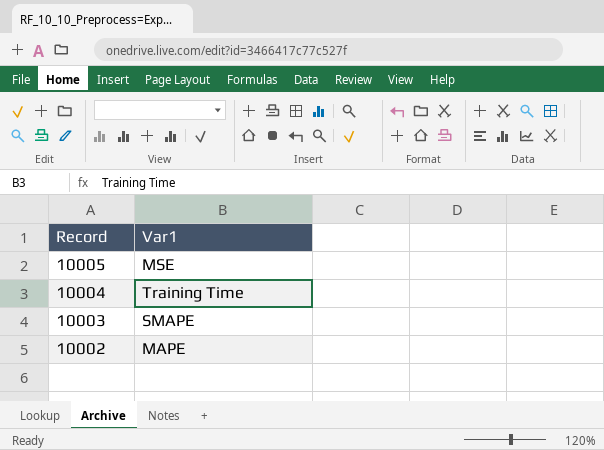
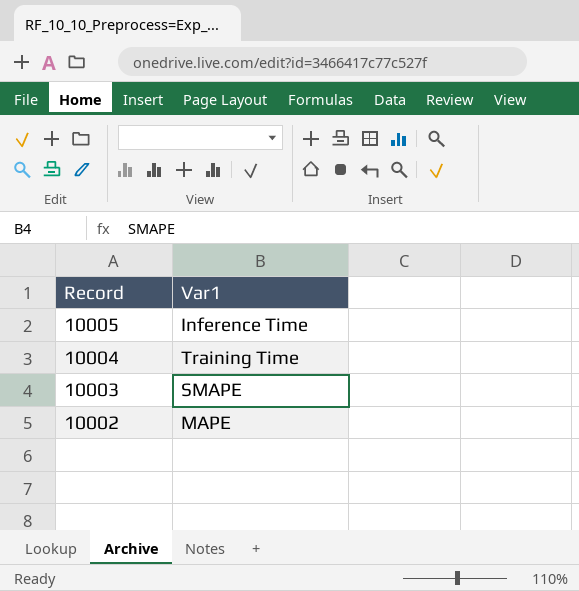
10005 | Var1: MSE -> Inference Time

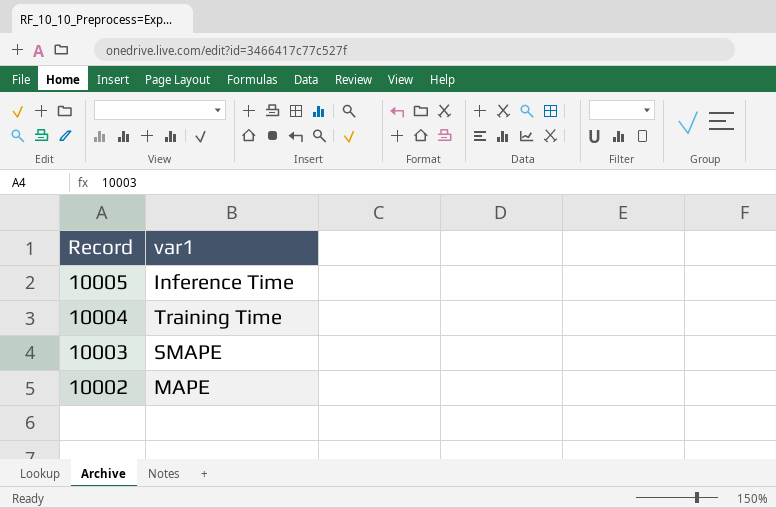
column name: Var1 -> var1

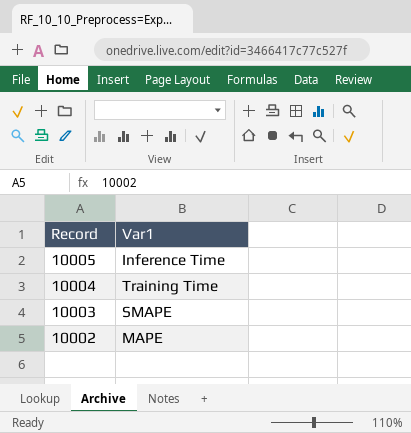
column name: var1 -> Var1

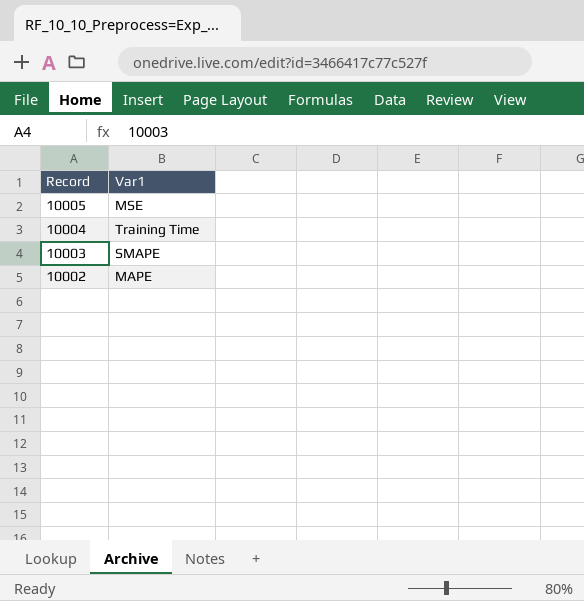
10005 | Var1: Inference Time -> MSE

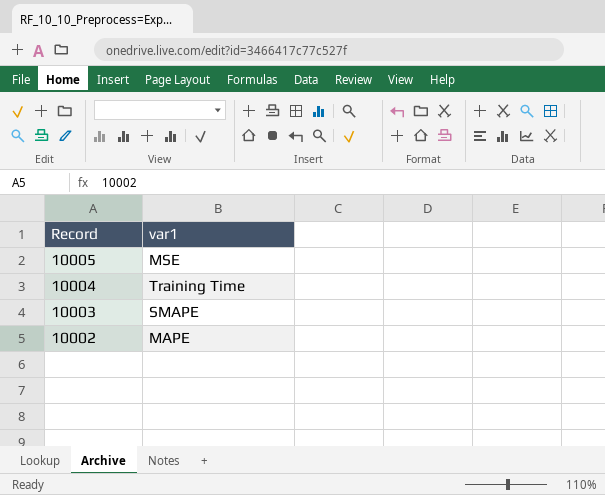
column name: Var1 -> var1

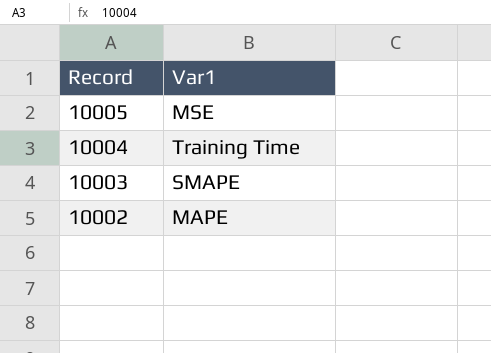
column name: var1 -> Var1

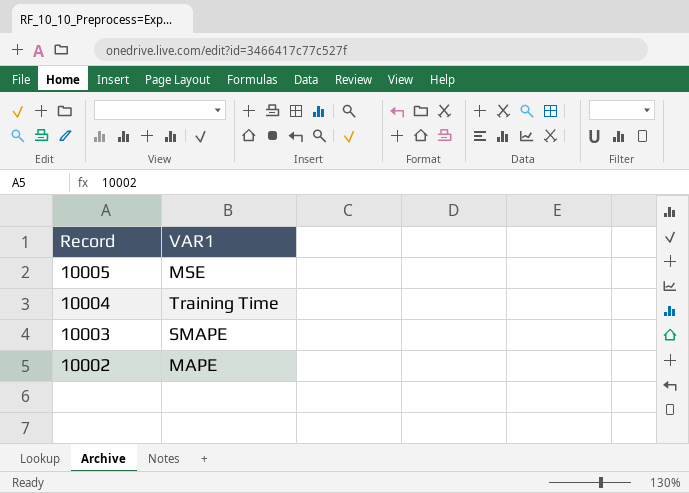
column name: Var1 -> VAR1

